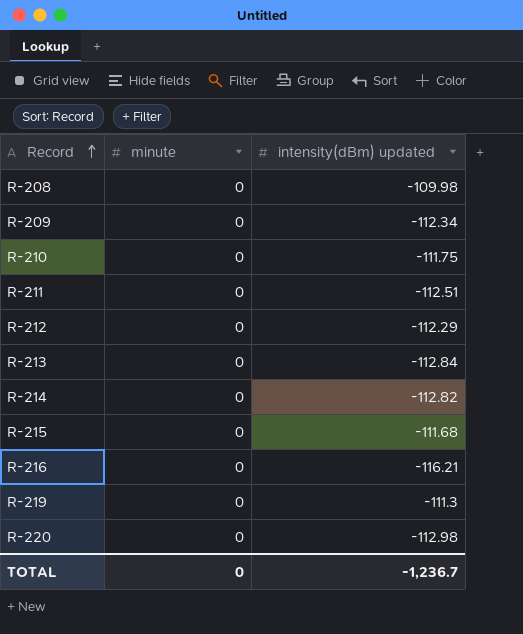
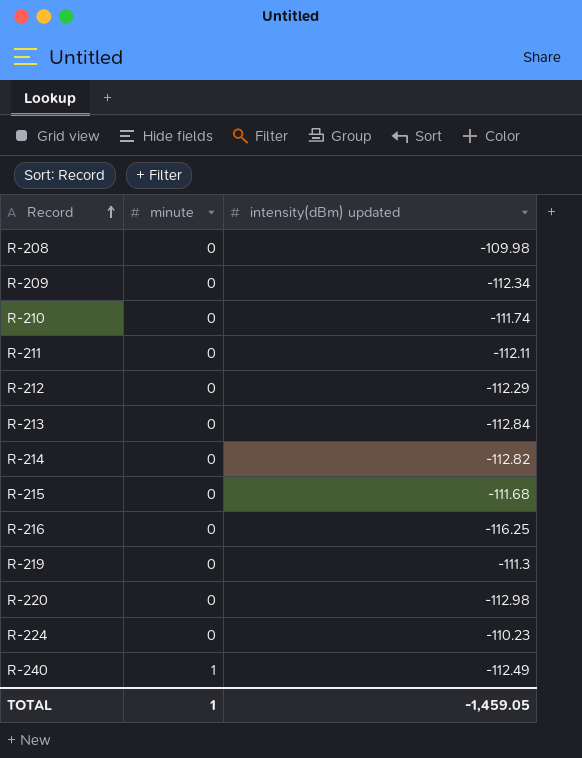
R-210 | intensity(dBm) updated: -111.75 -> -111.74
R-211 | intensity(dBm) updated: -112.51 -> -112.11
R-216 | intensity(dBm) updated: -116.21 -> -116.25
row R-224: none -> 0 | -110.23
row R-240: none -> 1 | -112.49
TOTAL | minute: 0 -> 1
TOTAL | intensity(dBm) updated: -1,236.7 -> -1,459.05

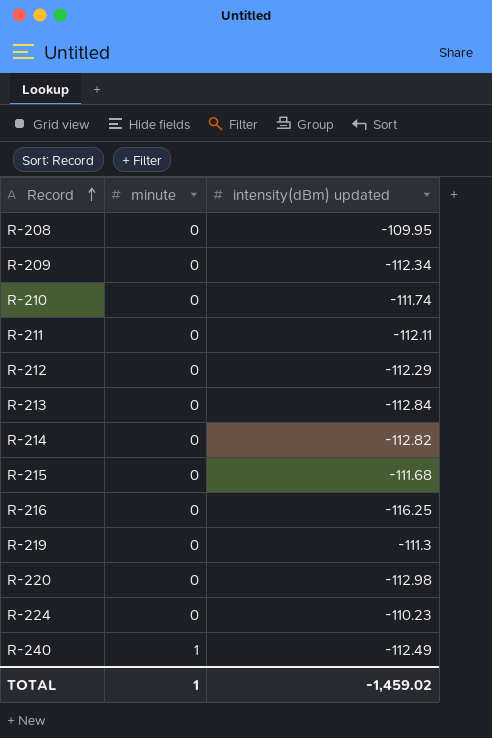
R-208 | intensity(dBm) updated: -109.98 -> -109.95
TOTAL | intensity(dBm) updated: -1,459.05 -> -1,459.02

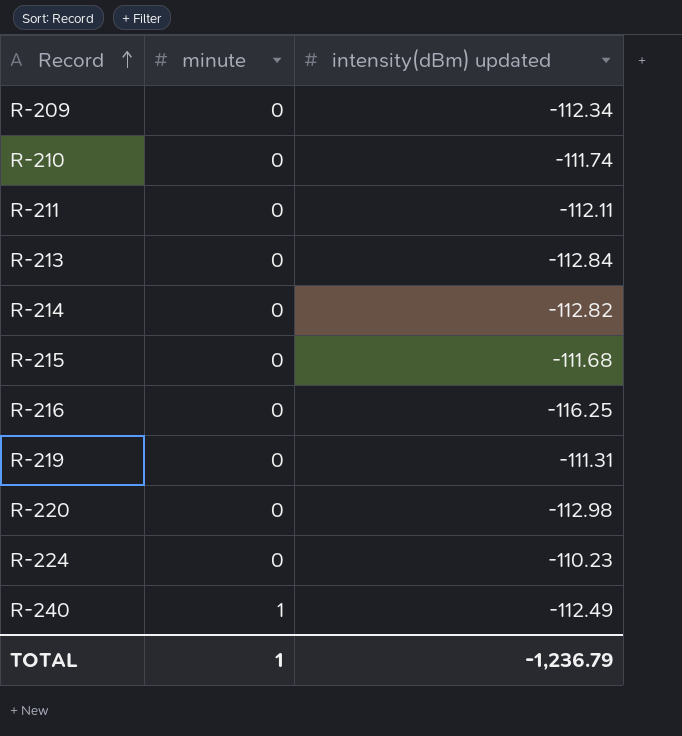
row R-208: 0 | -109.95 -> none
row R-212: 0 | -112.29 -> none
R-219 | intensity(dBm) updated: -111.3 -> -111.31
TOTAL | intensity(dBm) updated: -1,459.02 -> -1,236.79

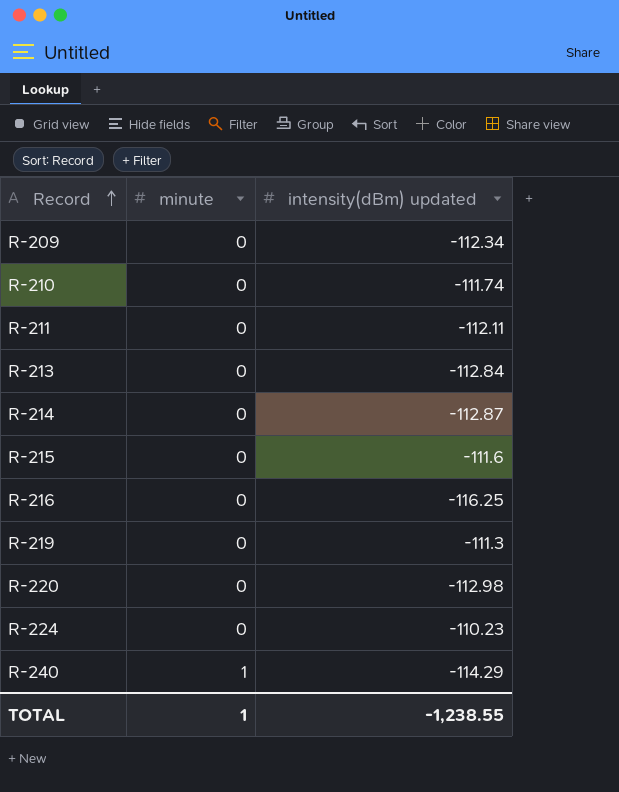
R-214 | intensity(dBm) updated: -112.82 -> -112.87
R-215 | intensity(dBm) updated: -111.68 -> -111.6
R-219 | intensity(dBm) updated: -111.31 -> -111.3
R-240 | intensity(dBm) updated: -112.49 -> -114.29
TOTAL | intensity(dBm) updated: -1,236.79 -> -1,238.55

